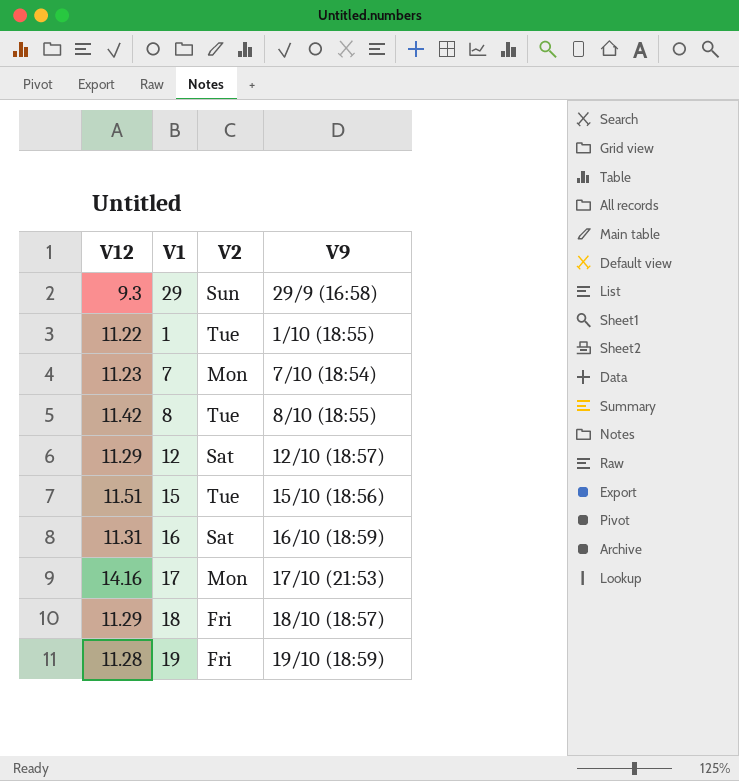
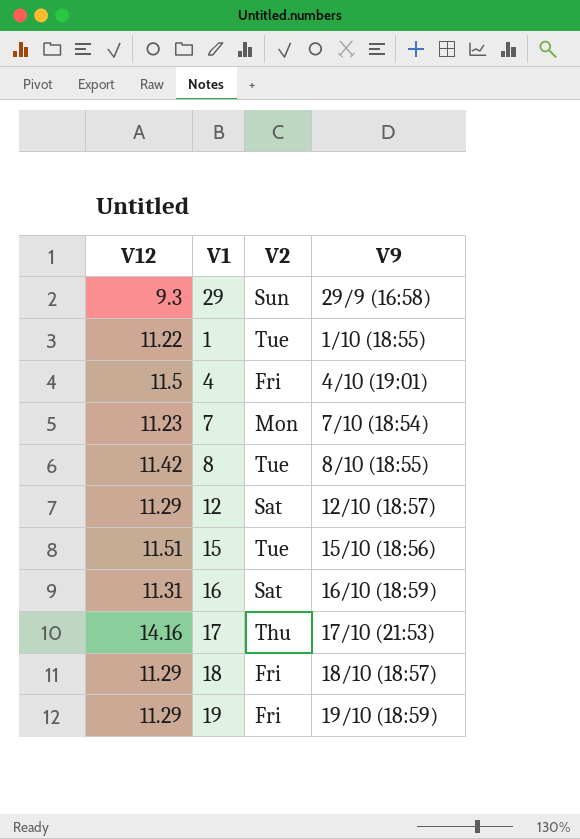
row 4: none -> 11.5 | Fri | 4/10 (19:01)
17 | V2: Mon -> Thu
19 | V12: 11.28 -> 11.29

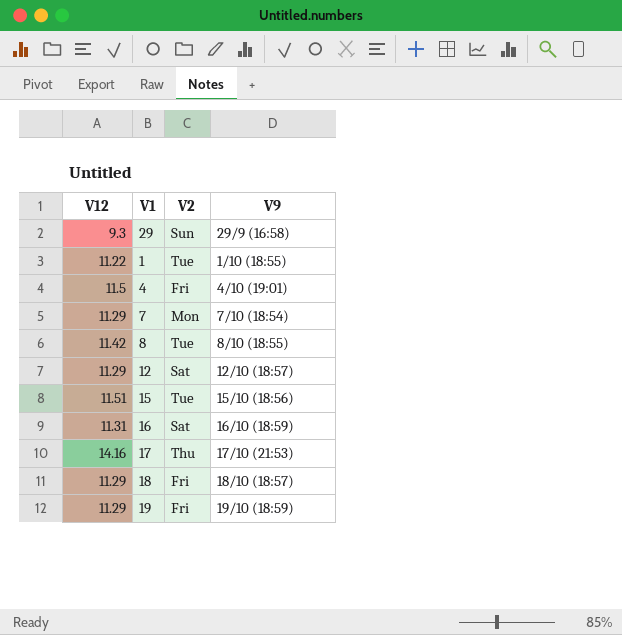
7 | V12: 11.23 -> 11.29

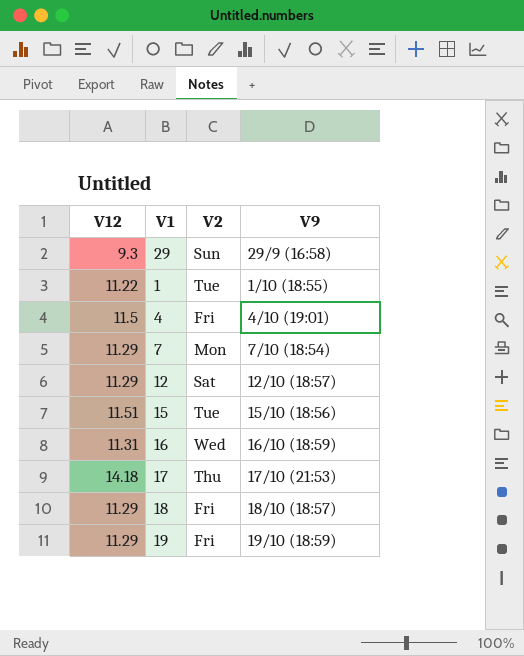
row 8: 11.42 | Tue | 8/10 (18:55) -> none
16 | V2: Sat -> Wed
17 | V12: 14.16 -> 14.18

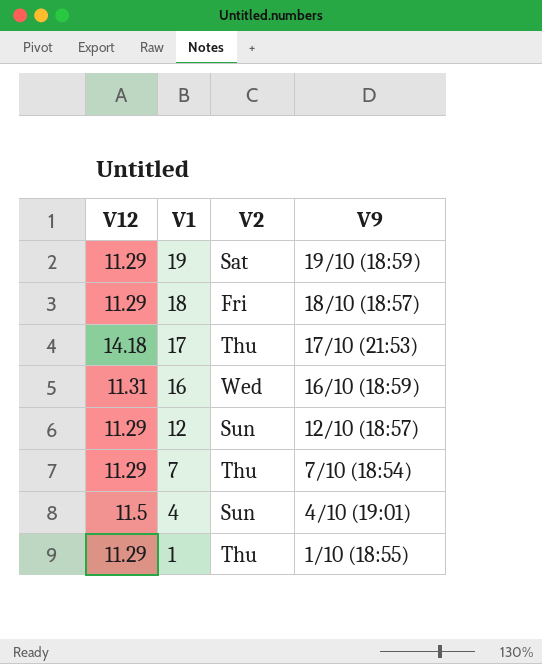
row order: none -> V1 descending
row 29: 9.3 | Sun | 29/9 (16:58) -> none
row 15: 11.51 | Tue | 15/10 (18:56) -> none
19 | V2: Fri -> Sat
12 | V2: Sat -> Sun
7 | V2: Mon -> Thu
4 | V2: Fri -> Sun
1 | V12: 11.22 -> 11.29
1 | V2: Tue -> Thu

